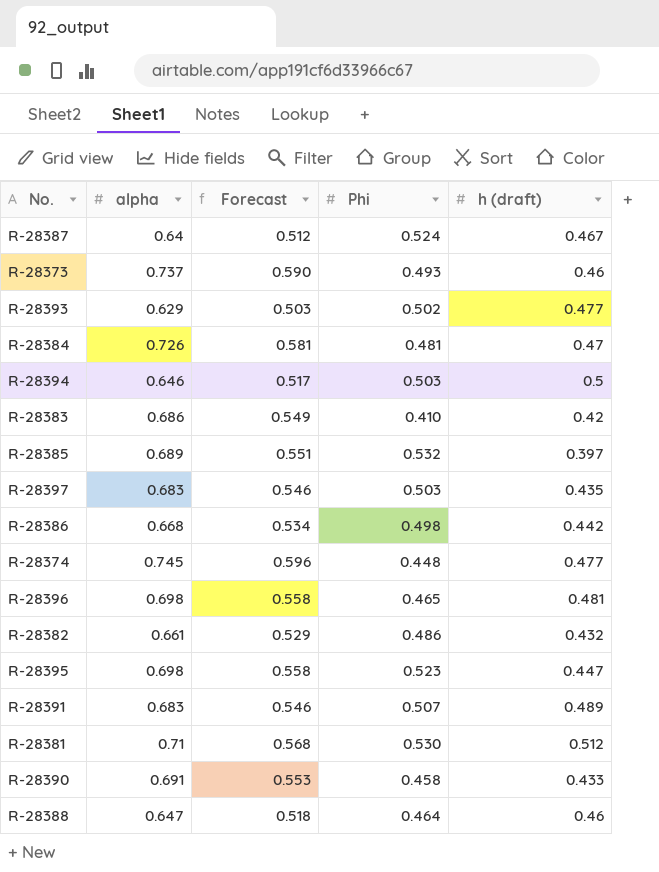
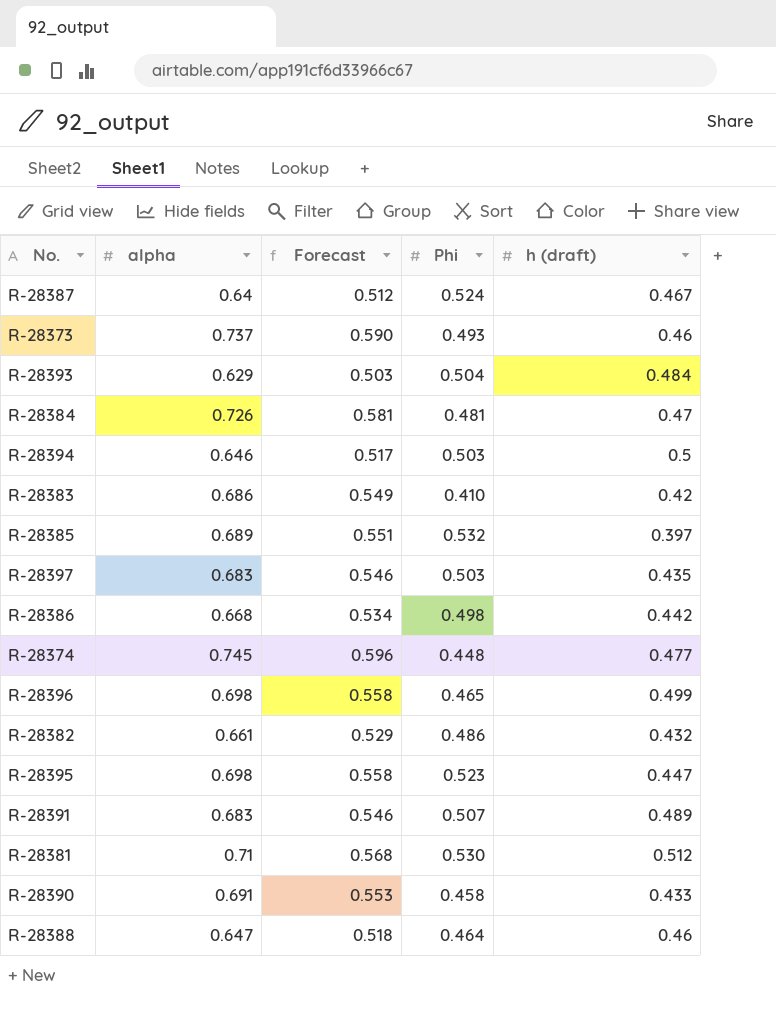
R-28393 | Phi: 0.502 -> 0.504
R-28393 | h (draft): 0.477 -> 0.484
R-28396 | h (draft): 0.481 -> 0.499

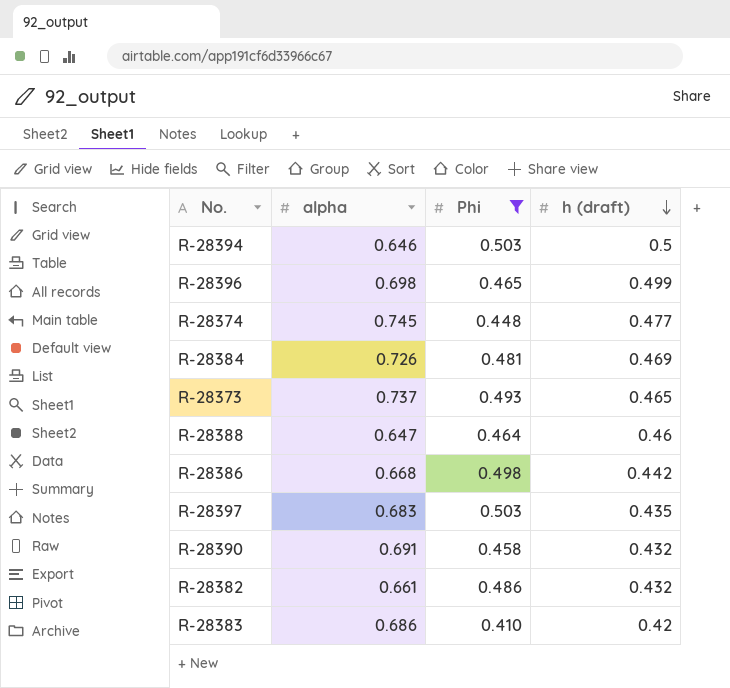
filter: none -> Phi <= 0.503
row order: none -> h (draft) descending
column Forecast | formula: [alpha] * 0.8 -> none
R-28384 | h (draft): 0.47 -> 0.469
R-28373 | h (draft): 0.46 -> 0.465
R-28390 | h (draft): 0.433 -> 0.432

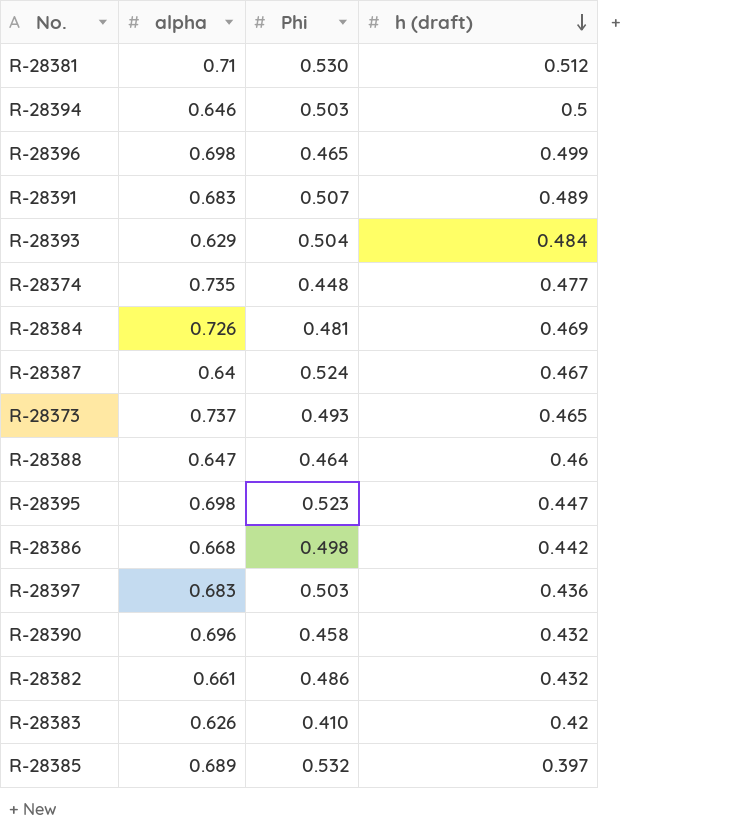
filter: Phi <= 0.503 -> none
R-28374 | alpha: 0.745 -> 0.735
R-28397 | h (draft): 0.435 -> 0.436
R-28390 | alpha: 0.691 -> 0.696
R-28383 | alpha: 0.686 -> 0.626

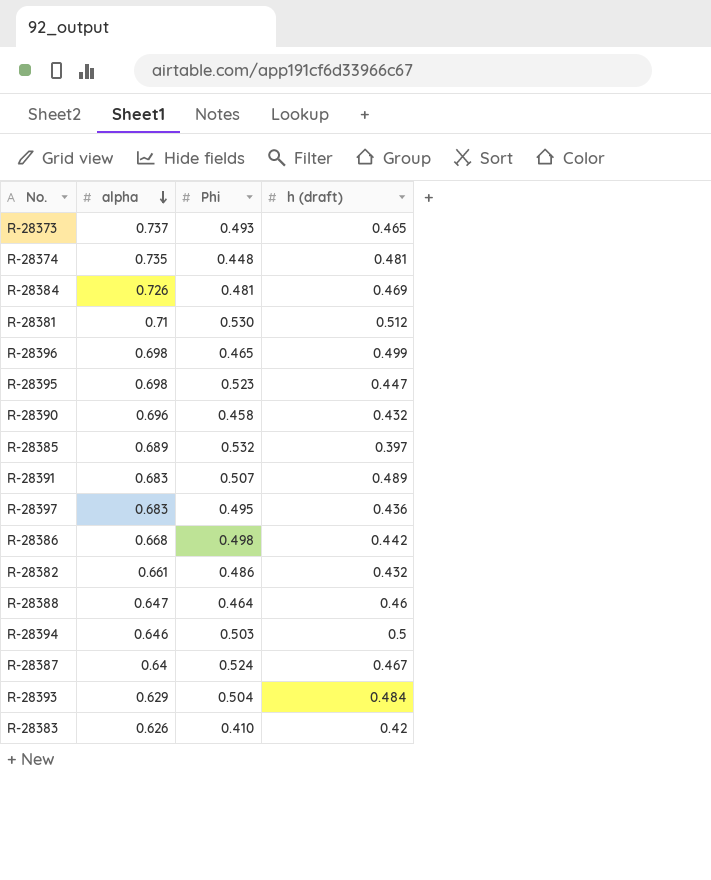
row order: h (draft) descending -> alpha descending
R-28374 | h (draft): 0.477 -> 0.481
R-28397 | Phi: 0.503 -> 0.495

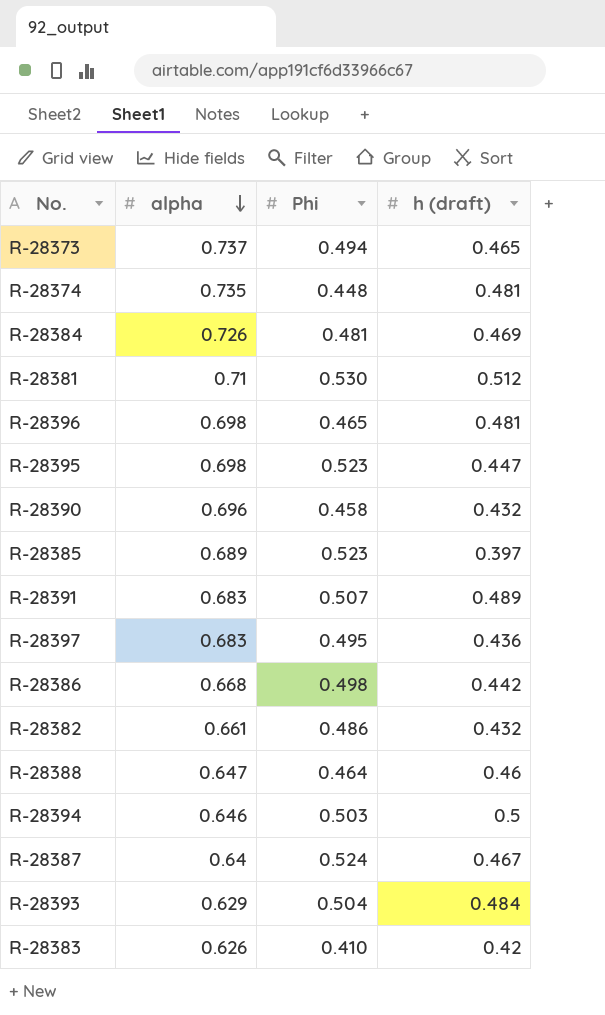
R-28373 | Phi: 0.493 -> 0.494
R-28396 | h (draft): 0.499 -> 0.481
R-28385 | Phi: 0.532 -> 0.523

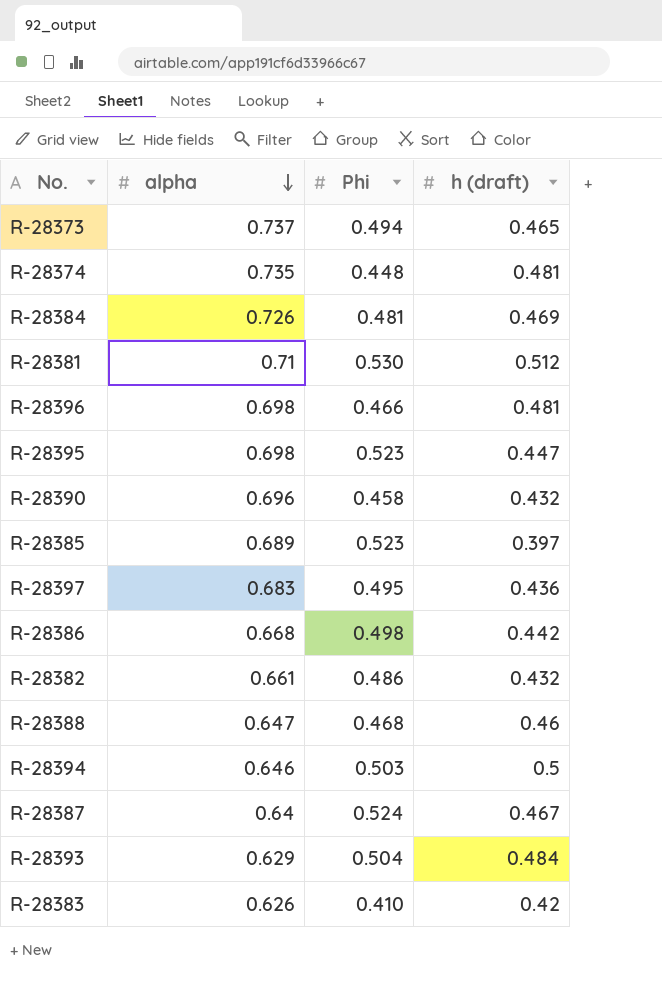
row R-28391: 0.683 | 0.507 | 0.489 -> none
R-28396 | Phi: 0.465 -> 0.466
R-28388 | Phi: 0.464 -> 0.468

